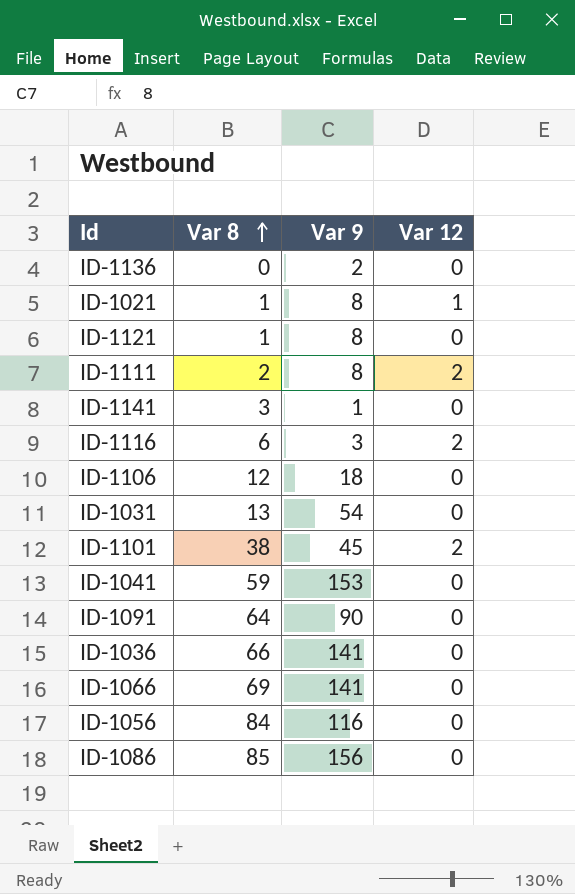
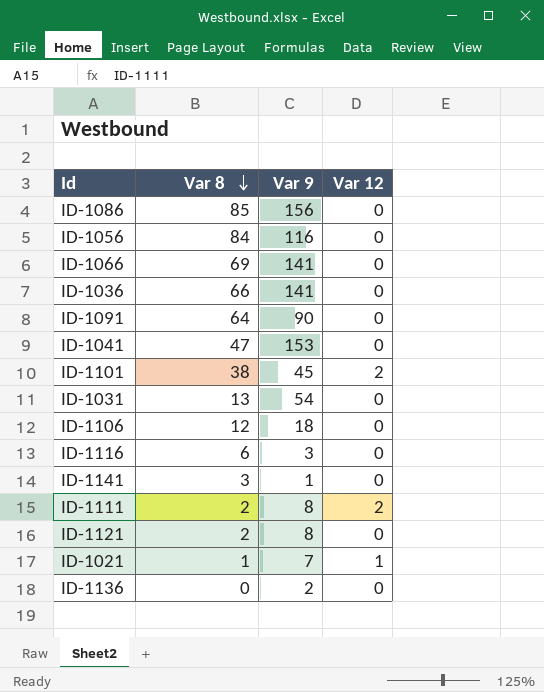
row order: Var 8 ascending -> Var 8 descending
ID-1041 | Var 8: 59 -> 47
ID-1116 | Var 12: 2 -> 0
ID-1121 | Var 8: 1 -> 2
ID-1021 | Var 9: 8 -> 7

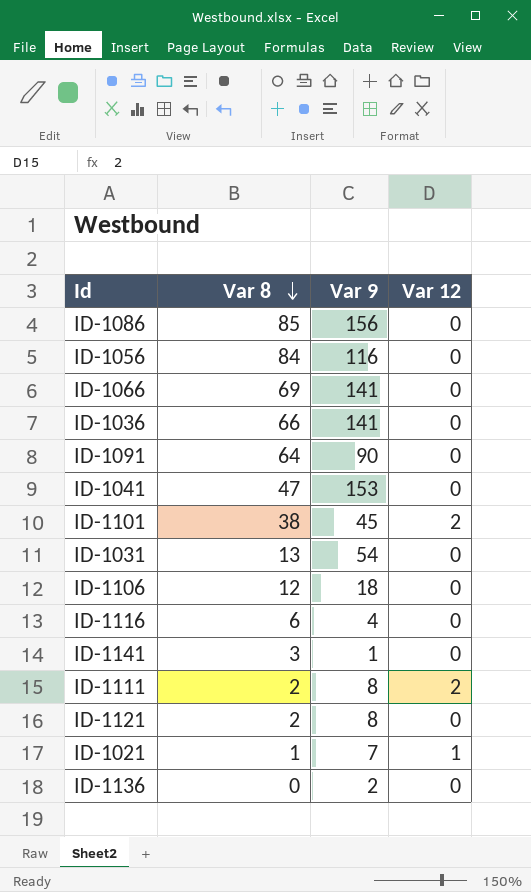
ID-1116 | Var 9: 3 -> 4

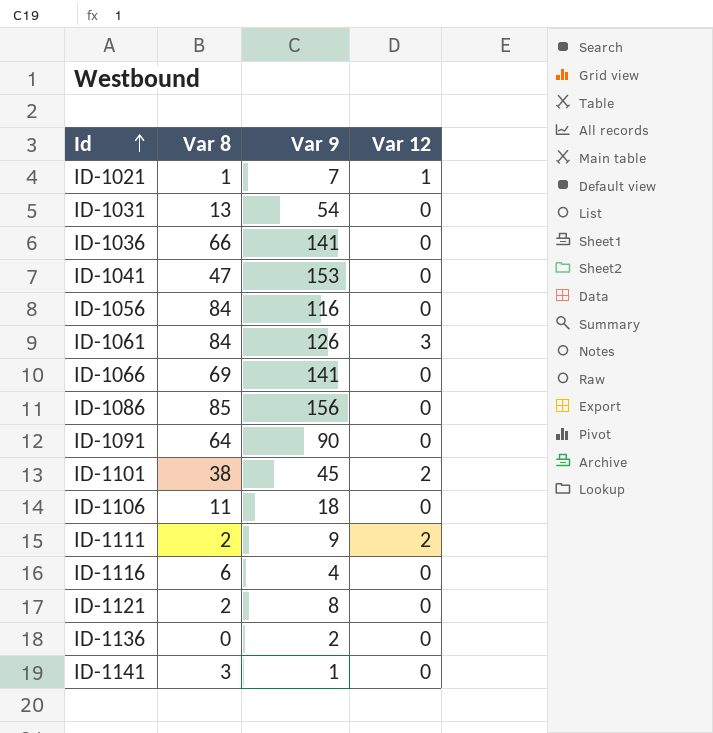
row order: Var 8 descending -> Id ascending
row ID-1061: none -> 84 | 126 | 3
ID-1106 | Var 8: 12 -> 11
ID-1111 | Var 9: 8 -> 9

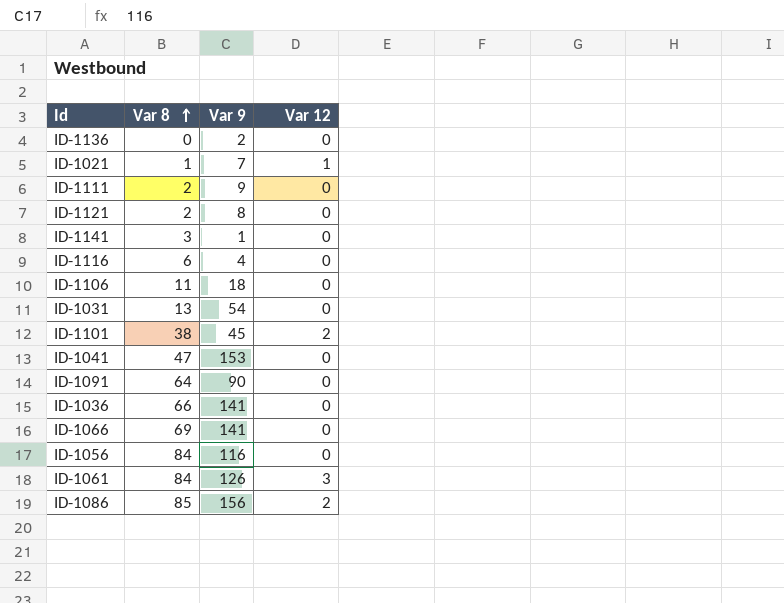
row order: Id ascending -> Var 8 ascending
ID-1111 | Var 12: 2 -> 0
ID-1086 | Var 12: 0 -> 2

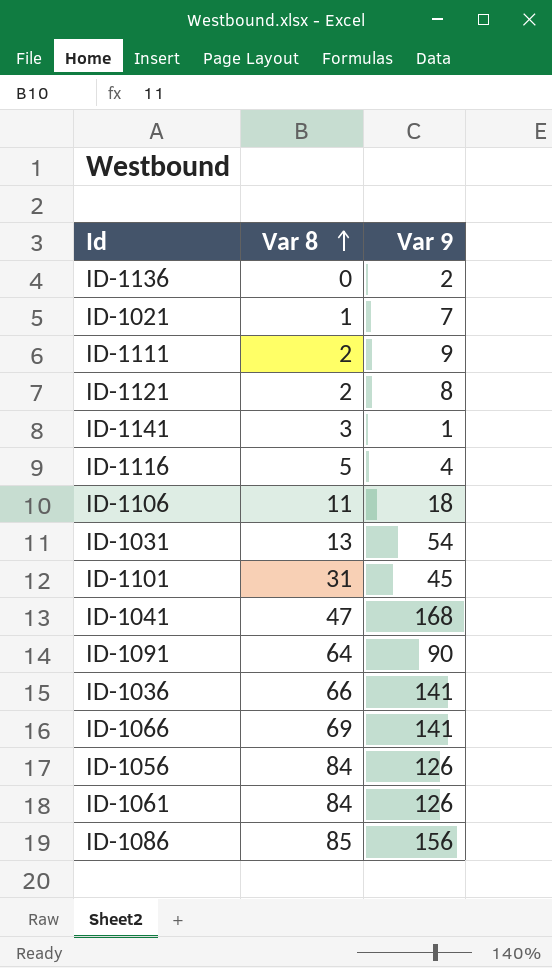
column Var 12 | position: 4 -> none
ID-1116 | Var 8: 6 -> 5
ID-1101 | Var 8: 38 -> 31
ID-1041 | Var 9: 153 -> 168
ID-1056 | Var 9: 116 -> 126

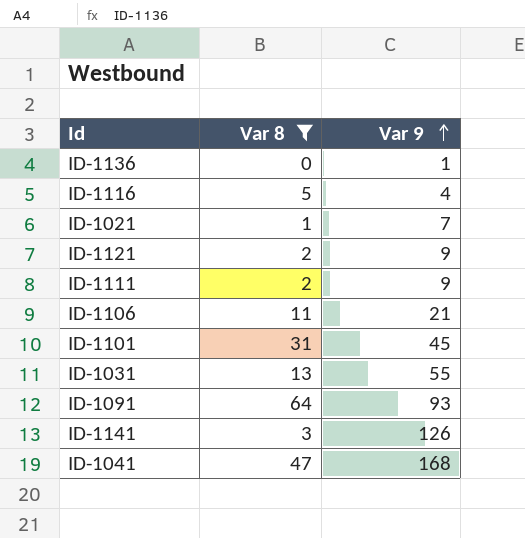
filter: none -> Var 8 <= 64
row order: Var 8 ascending -> Var 9 ascending
ID-1136 | Var 9: 2 -> 1
ID-1121 | Var 9: 8 -> 9
ID-1106 | Var 9: 18 -> 21
ID-1031 | Var 9: 54 -> 55
ID-1091 | Var 9: 90 -> 93
ID-1141 | Var 9: 1 -> 126

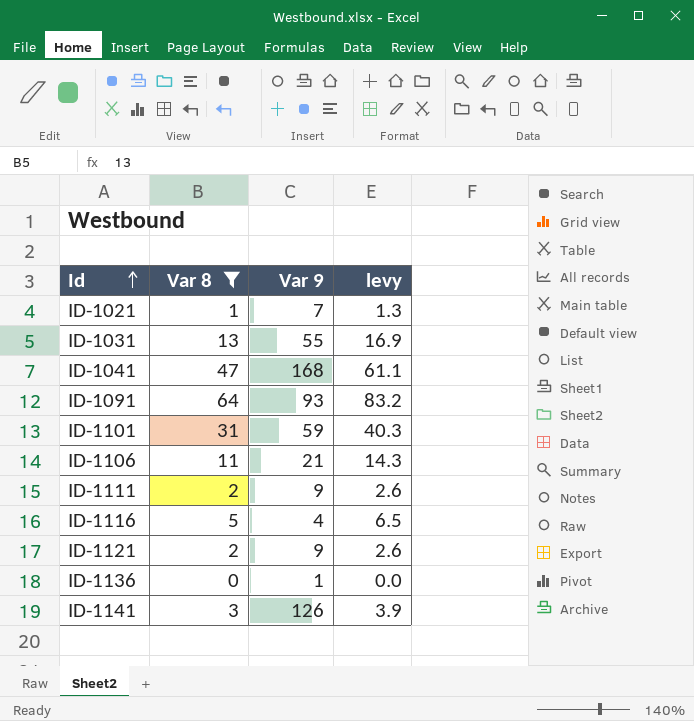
row order: Var 9 ascending -> Id ascending
column levy | formula: none -> [Var 8] * 1.3
ID-1101 | Var 9: 45 -> 59

